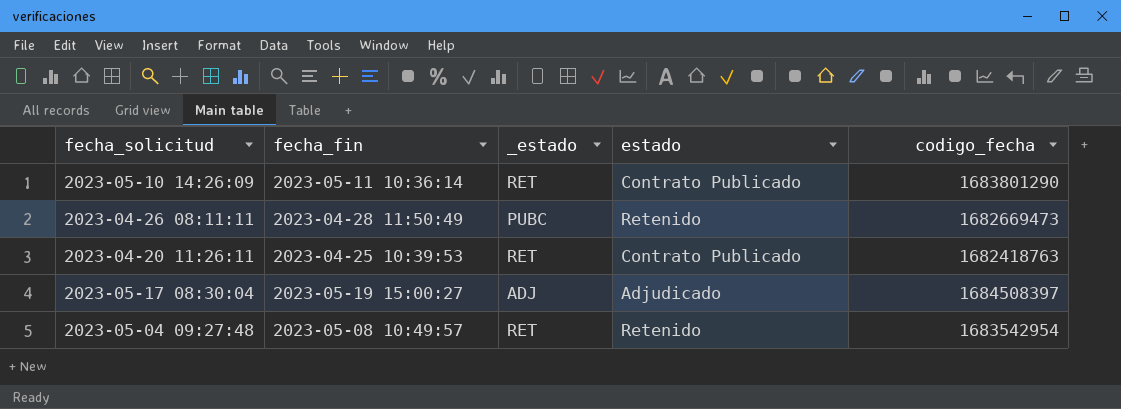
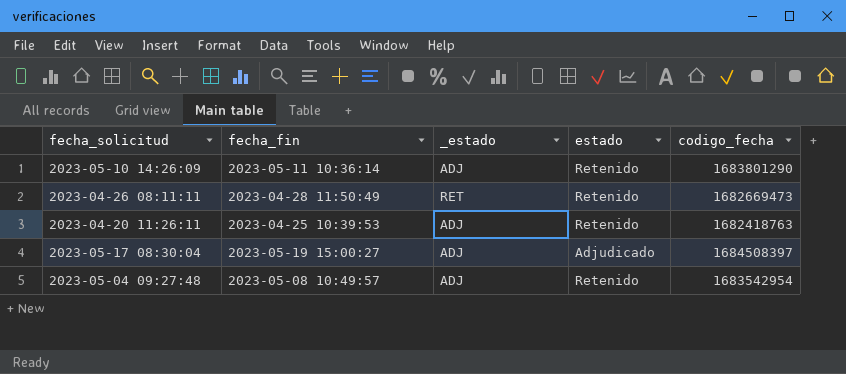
2023-05-10 14:26:09 | _estado: RET -> ADJ
2023-05-10 14:26:09 | estado: Contrato Publicado -> Retenido
2023-04-26 08:11:11 | _estado: PUBC -> RET
2023-04-20 11:26:11 | _estado: RET -> ADJ
2023-04-20 11:26:11 | estado: Contrato Publicado -> Retenido
2023-05-04 09:27:48 | _estado: RET -> ADJ

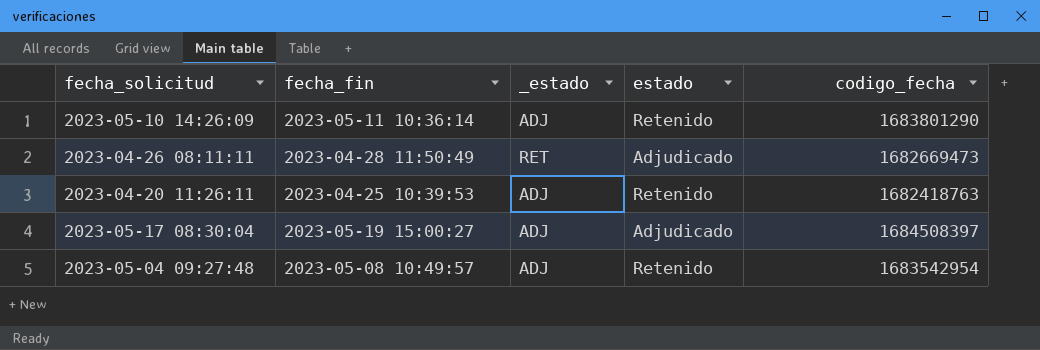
2023-04-26 08:11:11 | estado: Retenido -> Adjudicado

